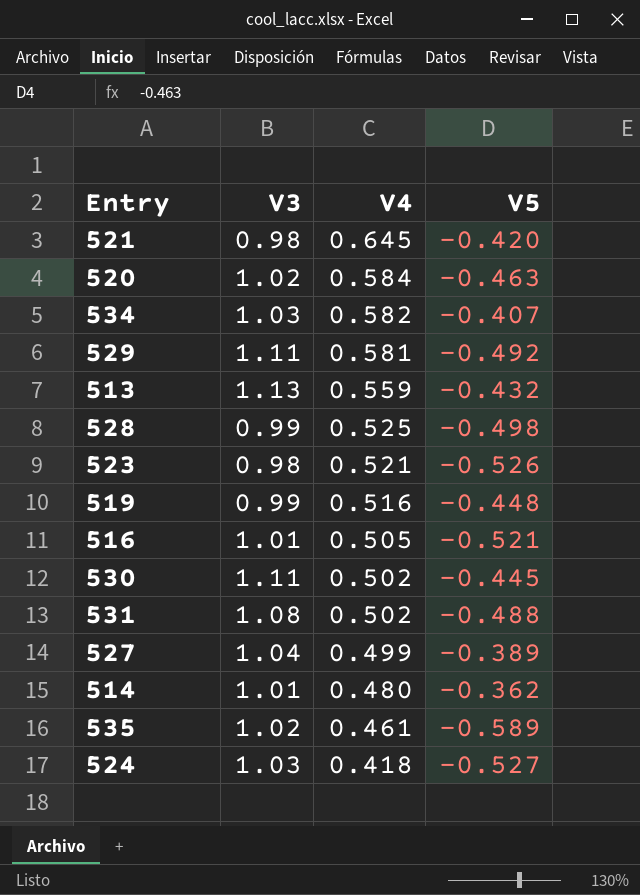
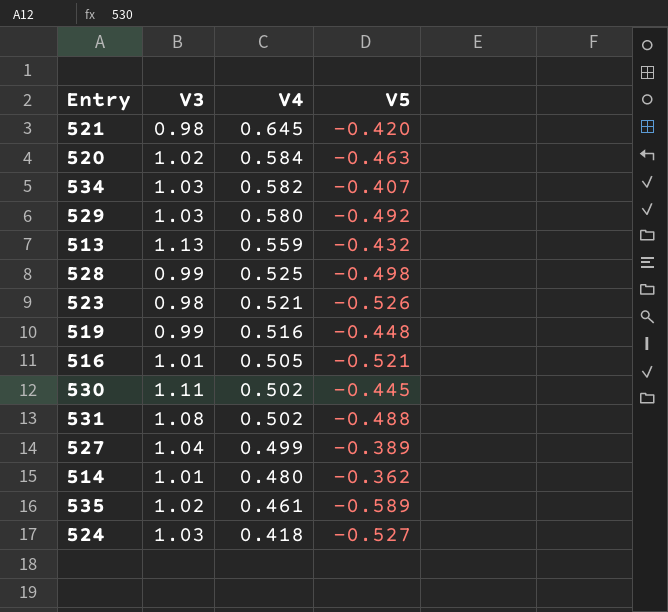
529 | V3: 1.11 -> 1.03
529 | V4: 0.581 -> 0.580

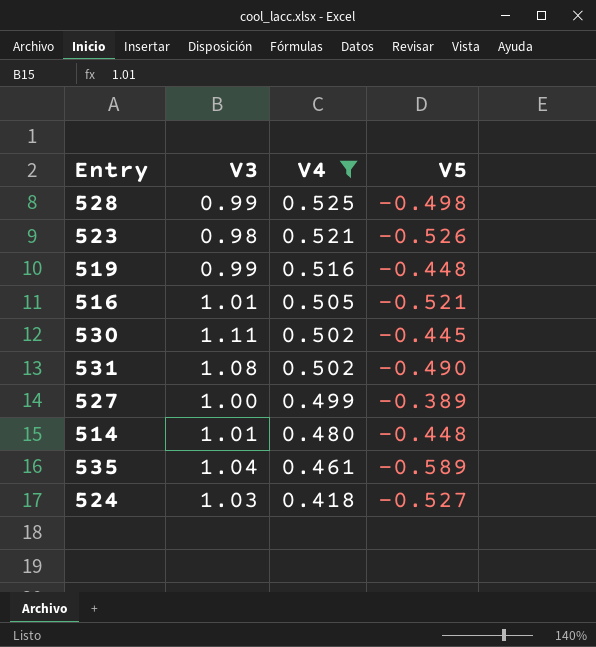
filter: none -> V4 <= 0.525
531 | V5: -0.488 -> -0.490
527 | V3: 1.04 -> 1.00
514 | V5: -0.362 -> -0.448
535 | V3: 1.02 -> 1.04

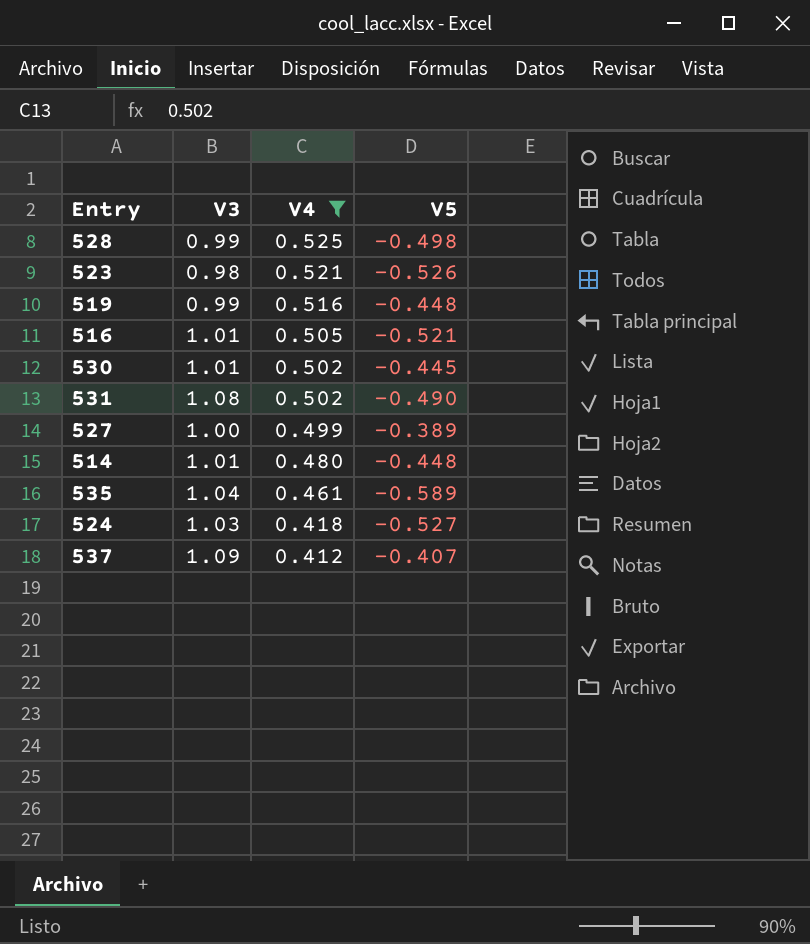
530 | V3: 1.11 -> 1.01
row 537: none -> 1.09 | 0.412 | -0.407

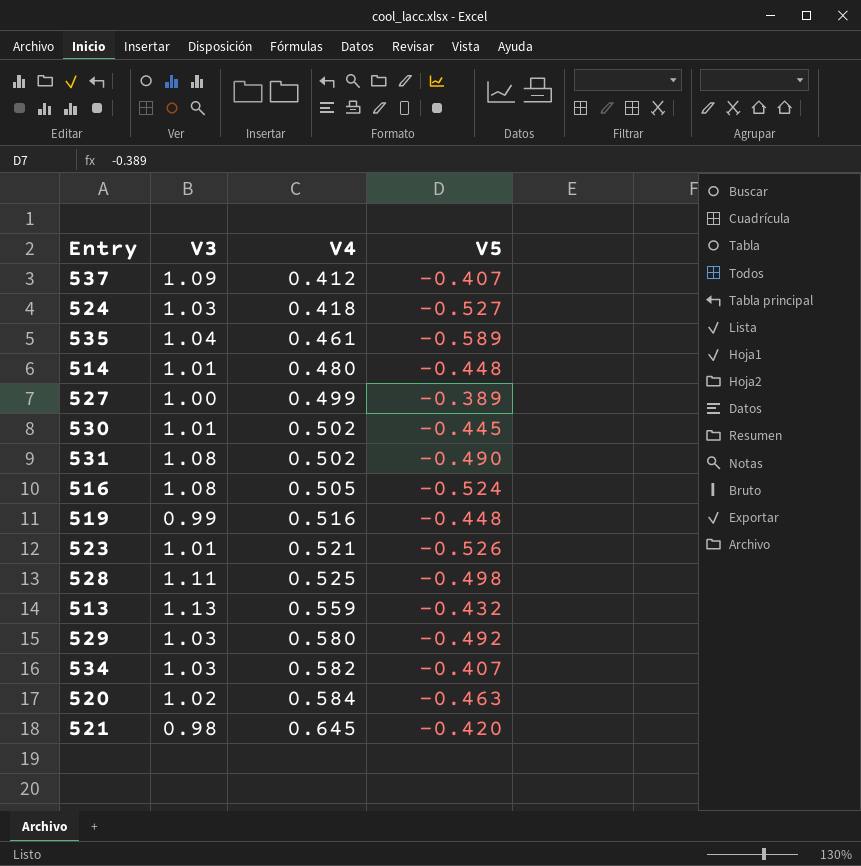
filter: V4 <= 0.525 -> none
row order: V4 descending -> V4 ascending
516 | V3: 1.01 -> 1.08
516 | V5: -0.521 -> -0.524
523 | V3: 0.98 -> 1.01
528 | V3: 0.99 -> 1.11

